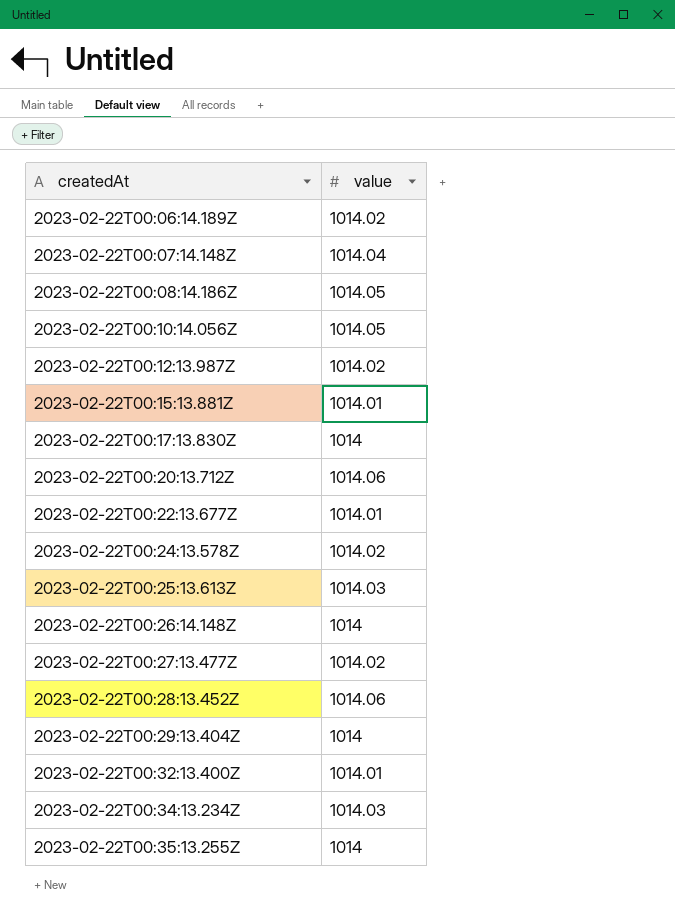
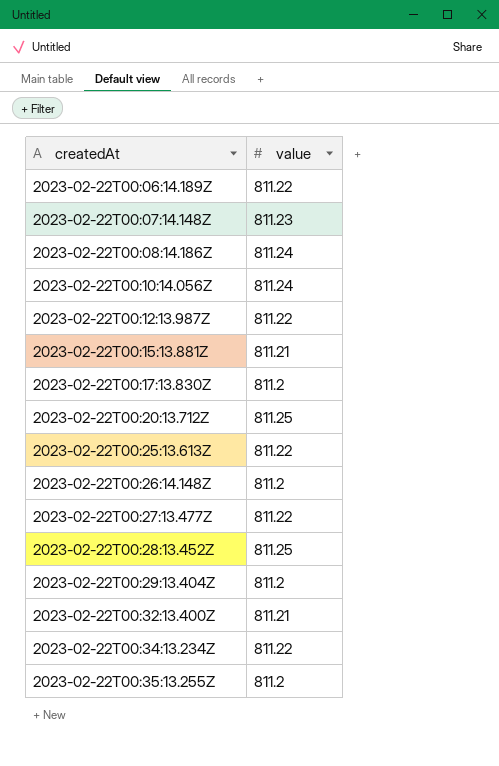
row 2023-02-22T00:22:13.677Z: 1014.01 -> none
row 2023-02-22T00:24:13.578Z: 1014.02 -> none
2023-02-22T00:06:14.189Z | value: 1014.02 -> 811.22
2023-02-22T00:07:14.148Z | value: 1014.04 -> 811.23
2023-02-22T00:08:14.186Z | value: 1014.05 -> 811.24
2023-02-22T00:10:14.056Z | value: 1014.05 -> 811.24
2023-02-22T00:12:13.987Z | value: 1014.02 -> 811.22
2023-02-22T00:15:13.881Z | value: 1014.01 -> 811.21
2023-02-22T00:17:13.830Z | value: 1014 -> 811.2
2023-02-22T00:20:13.712Z | value: 1014.06 -> 811.25
2023-02-22T00:25:13.613Z | value: 1014.03 -> 811.22
2023-02-22T00:26:14.148Z | value: 1014 -> 811.2
2023-02-22T00:27:13.477Z | value: 1014.02 -> 811.22
2023-02-22T00:28:13.452Z | value: 1014.06 -> 811.25
2023-02-22T00:29:13.404Z | value: 1014 -> 811.2
2023-02-22T00:32:13.400Z | value: 1014.01 -> 811.21
2023-02-22T00:34:13.234Z | value: 1014.03 -> 811.22
2023-02-22T00:35:13.255Z | value: 1014 -> 811.2

